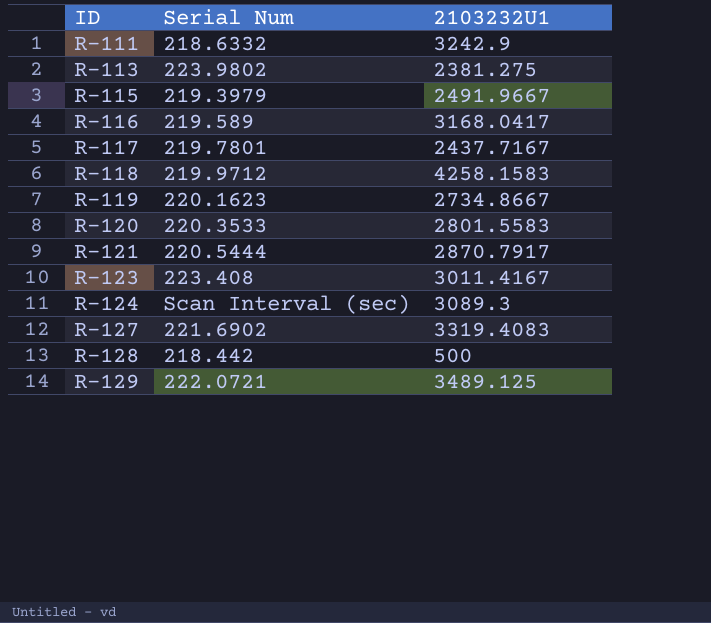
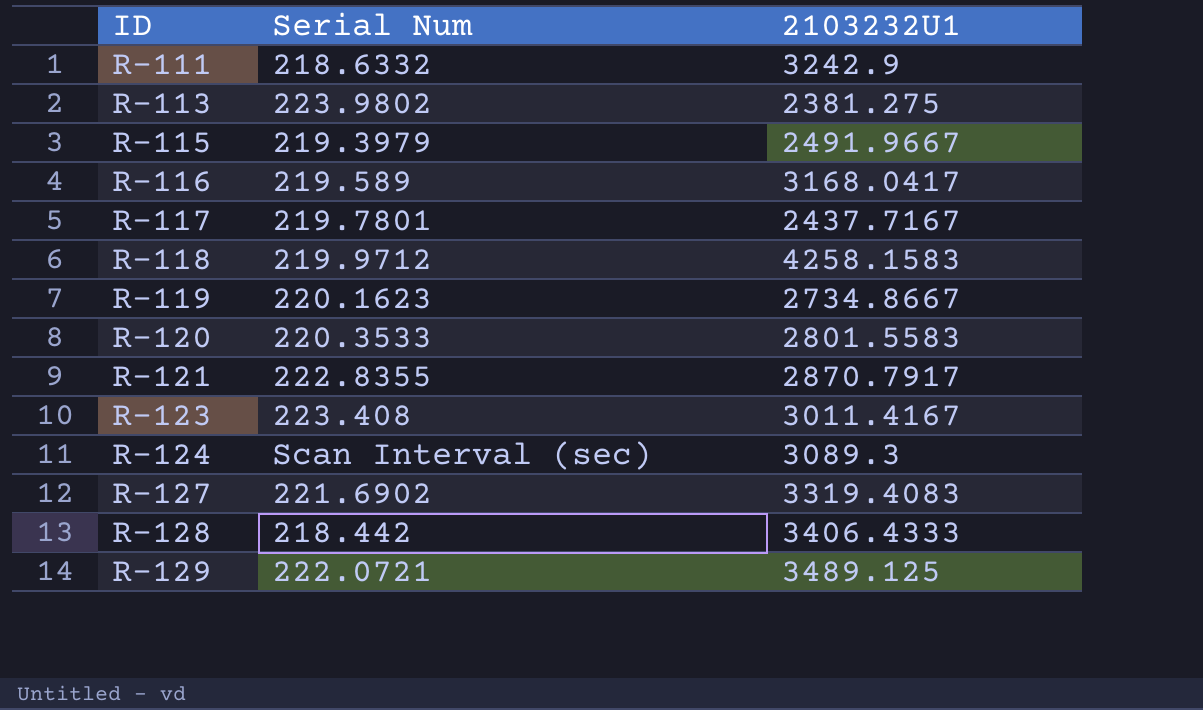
R-121 | Serial Num: 220.5444 -> 222.8355
R-128 | 2103232U1: 500 -> 3406.4333

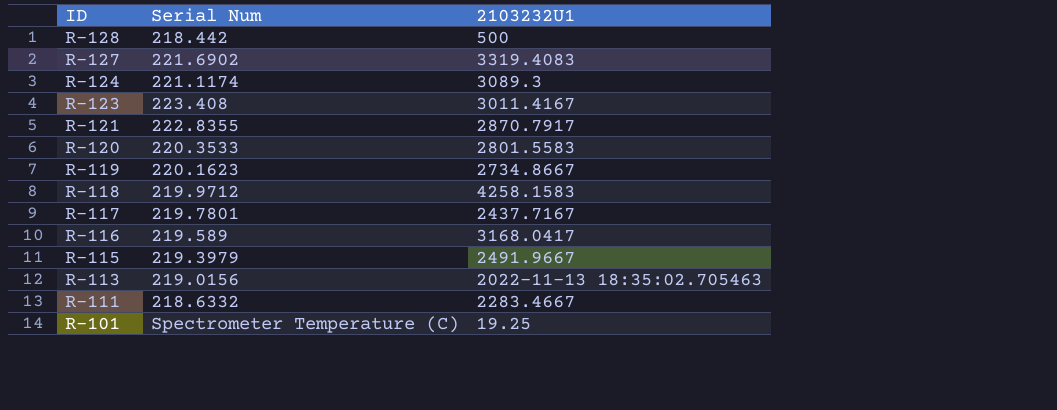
row order: ID ascending -> ID descending
row R-129: 222.0721 | 3489.125 -> none
R-128 | 2103232U1: 3406.4333 -> 500
R-124 | Serial Num: Scan Interval (sec) -> 221.1174
R-113 | Serial Num: 223.9802 -> 219.0156
R-113 | 2103232U1: 2381.275 -> 2022-11-13 18:35:02.705463
R-111 | 2103232U1: 3242.9 -> 2283.4667
row R-101: none -> Spectrometer Temperature (C) | 19.25

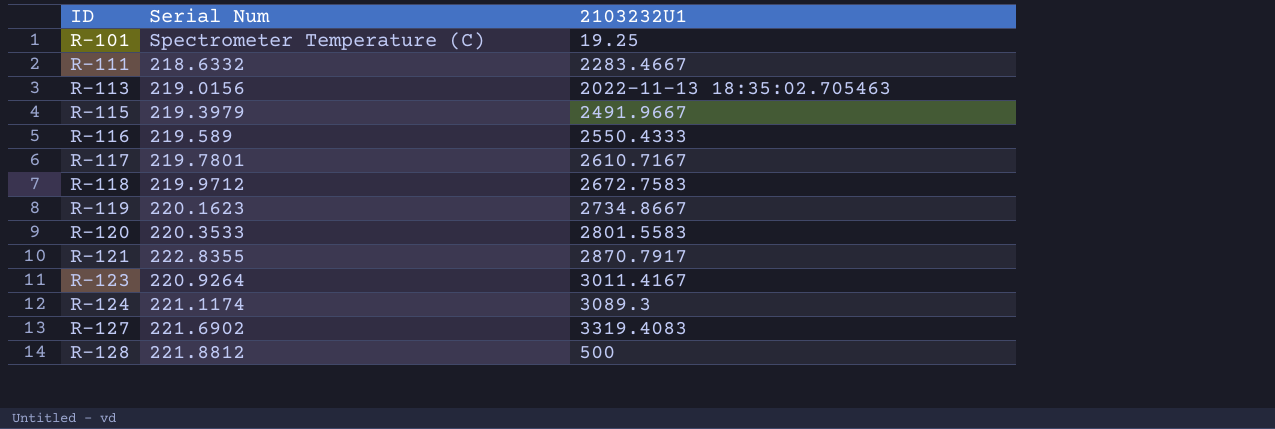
row order: ID descending -> ID ascending
R-116 | 2103232U1: 3168.0417 -> 2550.4333
R-117 | 2103232U1: 2437.7167 -> 2610.7167
R-118 | 2103232U1: 4258.1583 -> 2672.7583
R-123 | Serial Num: 223.408 -> 220.9264
R-128 | Serial Num: 218.442 -> 221.8812

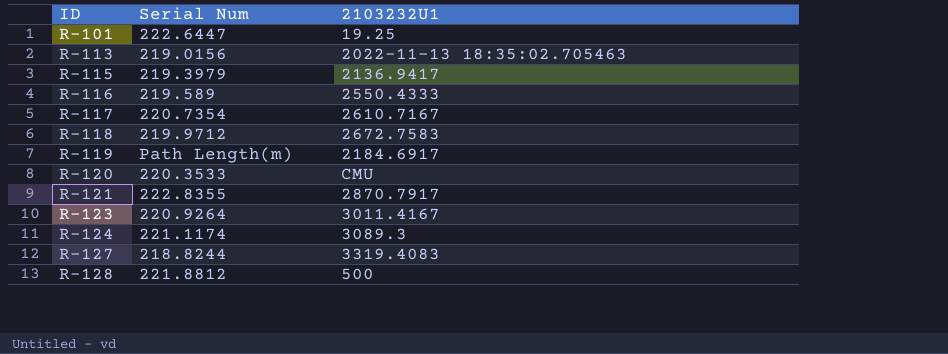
row R-111: 218.6332 | 2283.4667 -> none
R-101 | Serial Num: Spectrometer Temperature (C) -> 222.6447
R-115 | 2103232U1: 2491.9667 -> 2136.9417
R-117 | Serial Num: 219.7801 -> 220.7354
R-119 | Serial Num: 220.1623 -> Path Length(m)
R-119 | 2103232U1: 2734.8667 -> 2184.6917
R-120 | 2103232U1: 2801.5583 -> CMU
R-127 | Serial Num: 221.6902 -> 218.8244

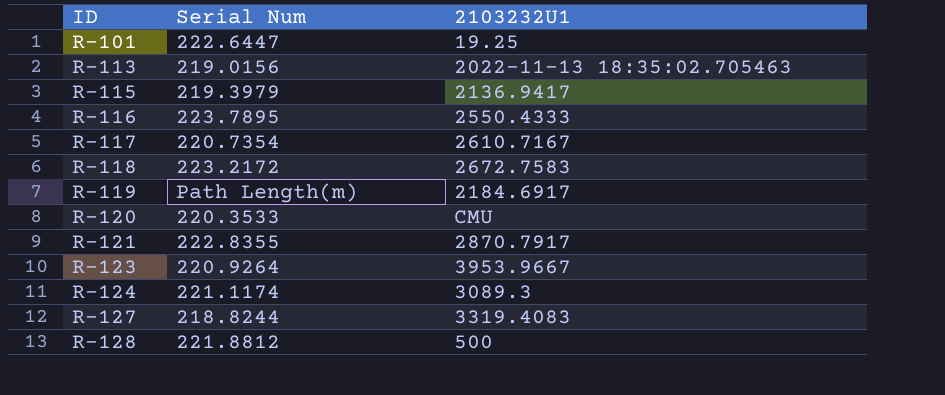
R-116 | Serial Num: 219.589 -> 223.7895
R-118 | Serial Num: 219.9712 -> 223.2172
R-123 | 2103232U1: 3011.4167 -> 3953.9667

